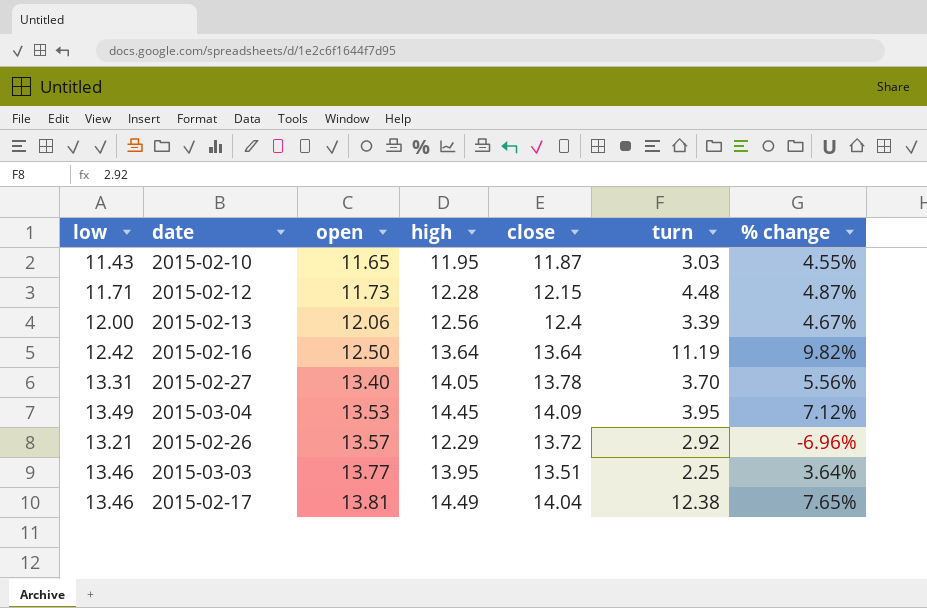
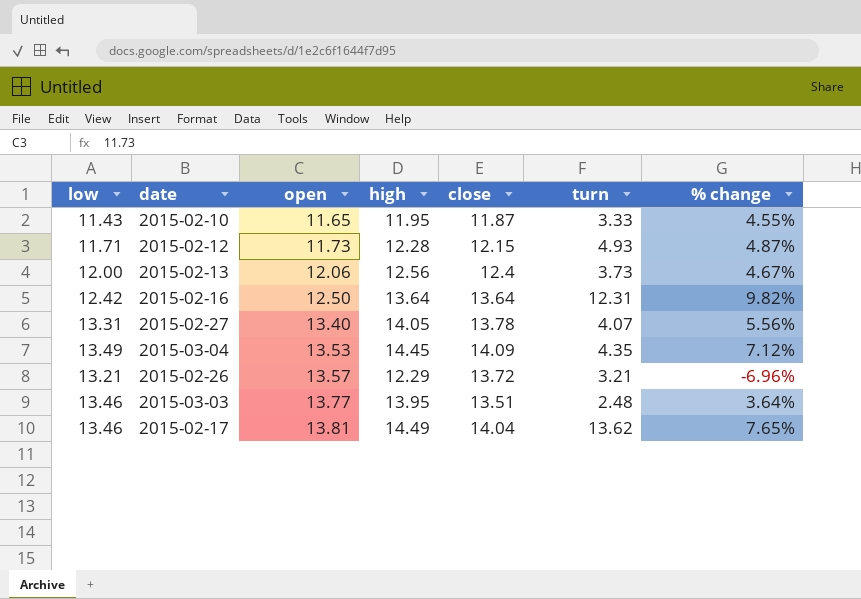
2015-02-10 | turn: 3.03 -> 3.33
2015-02-12 | turn: 4.48 -> 4.93
2015-02-13 | turn: 3.39 -> 3.73
2015-02-16 | turn: 11.19 -> 12.31
2015-02-27 | turn: 3.70 -> 4.07
2015-03-04 | turn: 3.95 -> 4.35
2015-02-26 | turn: 2.92 -> 3.21
2015-03-03 | turn: 2.25 -> 2.48
2015-02-17 | turn: 12.38 -> 13.62

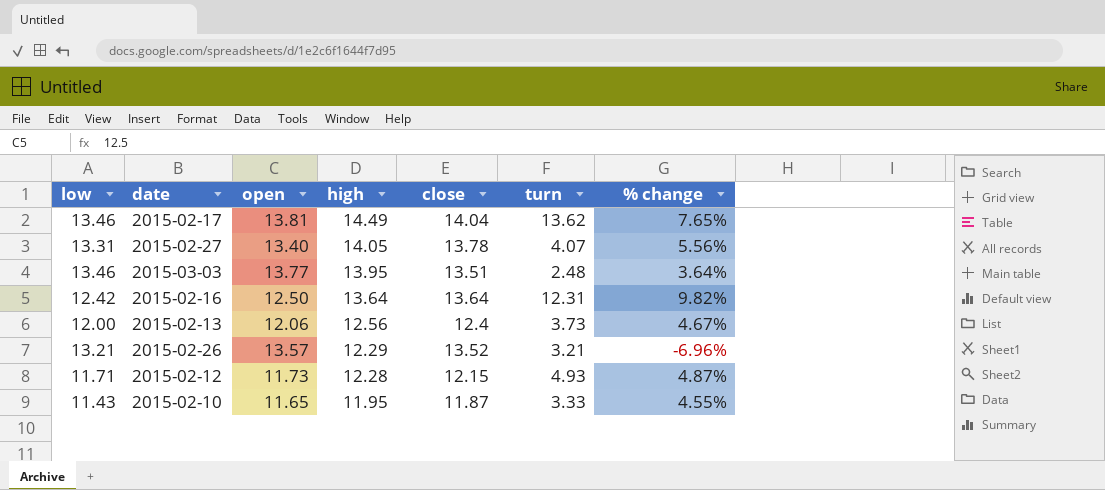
row order: open ascending -> high descending
row 2015-03-04: 13.49 | 13.53 | 14.45 | 14.09 | 4.35 | 7.12% -> none
2015-02-26 | close: 13.72 -> 13.52

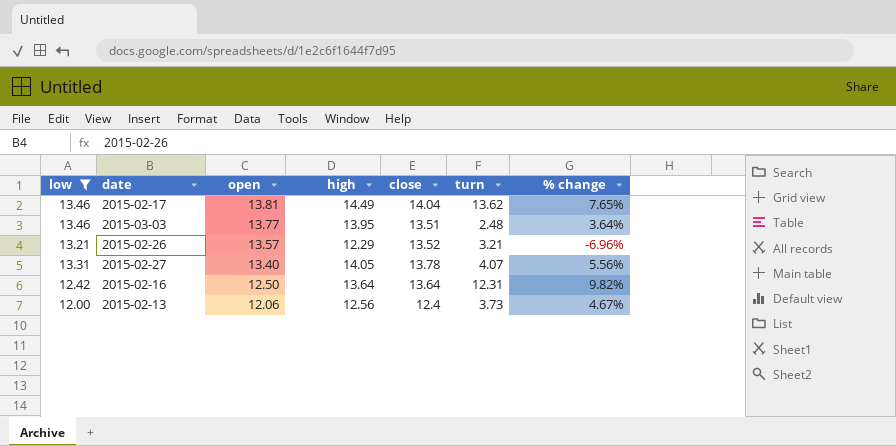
filter: none -> low >= 12.00
row order: high descending -> open descending

